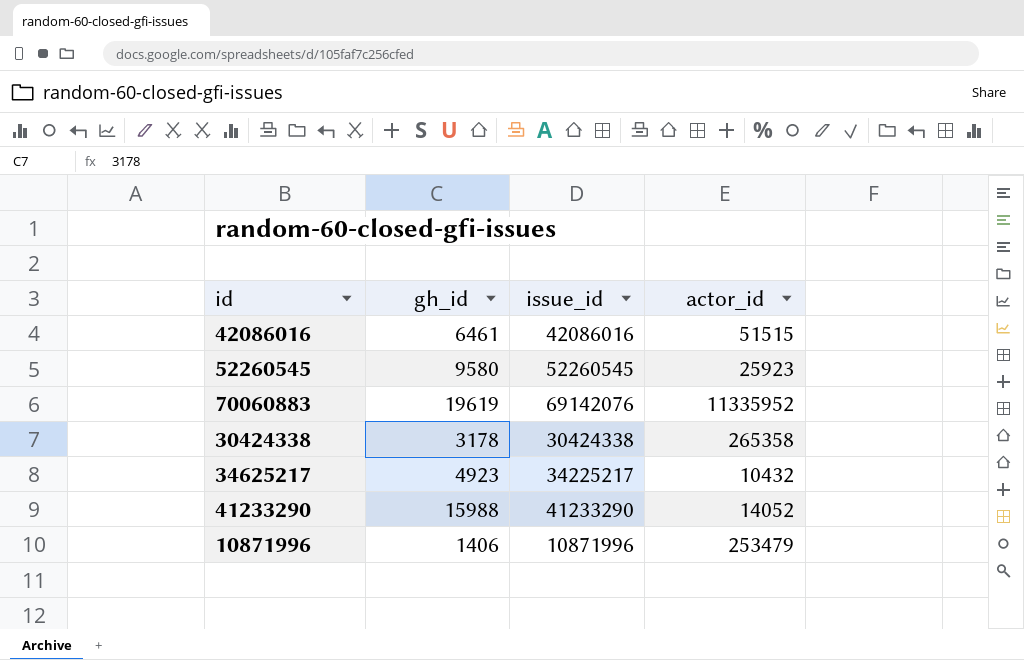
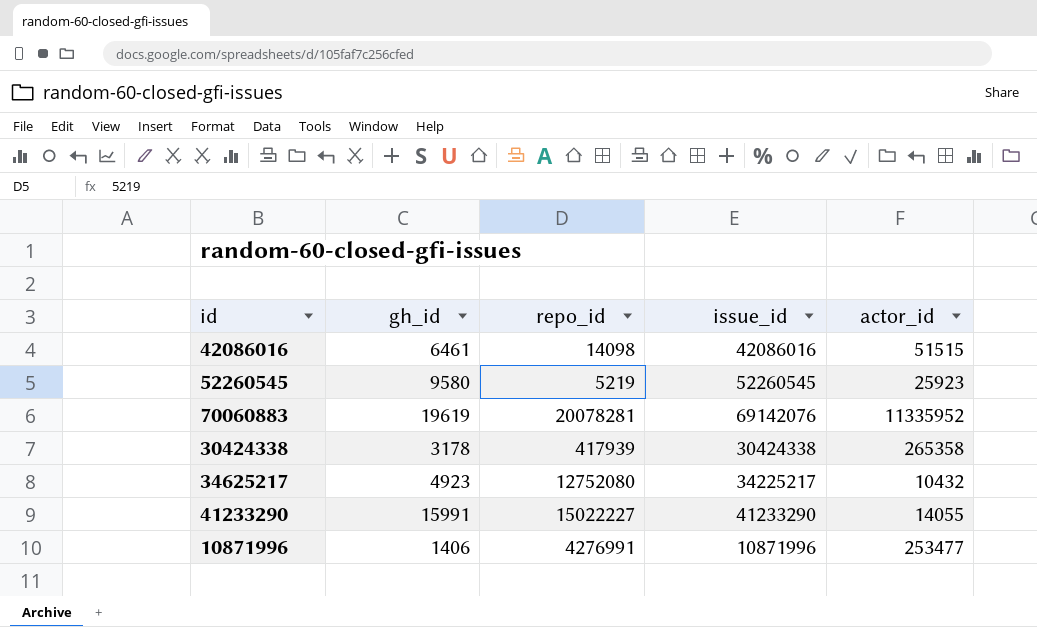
column repo_id | position: none -> 3
41233290 | gh_id: 15988 -> 15991
41233290 | actor_id: 14052 -> 14055
10871996 | actor_id: 253479 -> 253477

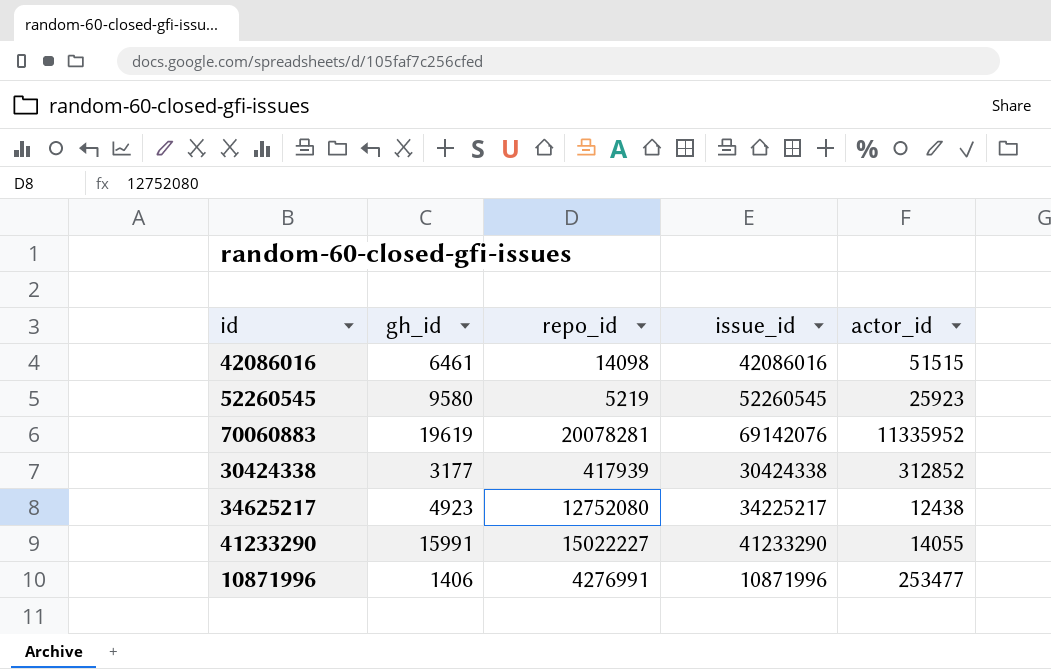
30424338 | gh_id: 3178 -> 3177
30424338 | actor_id: 265358 -> 312852
34625217 | actor_id: 10432 -> 12438

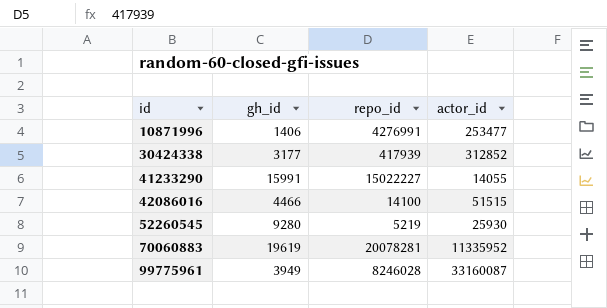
row order: none -> id ascending
column issue_id | position: 4 -> none
row 34625217: 4923 | 12752080 | 34225217 | 12438 -> none
42086016 | gh_id: 6461 -> 4466
42086016 | repo_id: 14098 -> 14100
52260545 | gh_id: 9580 -> 9280
52260545 | actor_id: 25923 -> 25930
row 99775961: none -> 3949 | 8246028 | 33160087

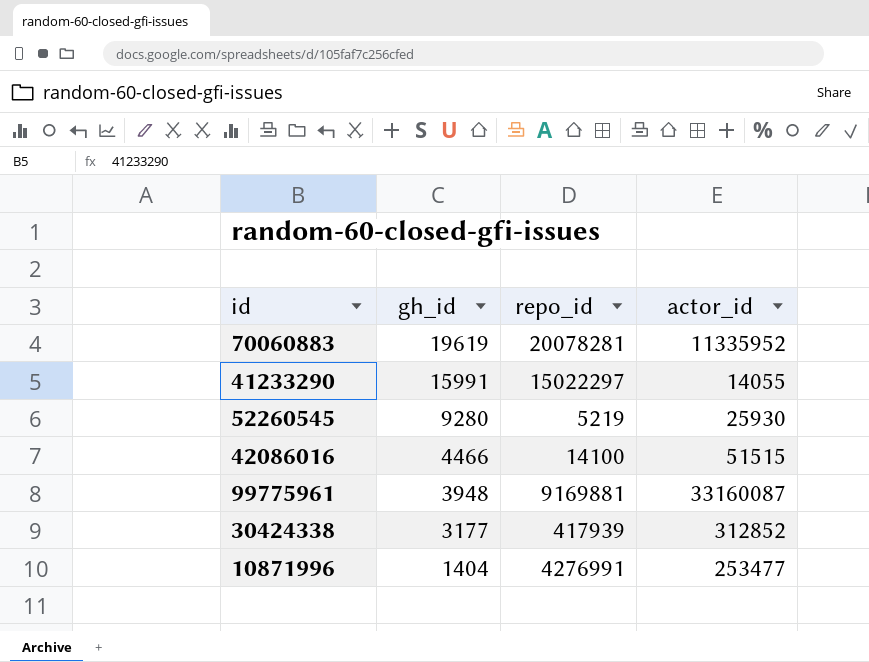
row order: id ascending -> gh_id descending
41233290 | repo_id: 15022227 -> 15022297
99775961 | gh_id: 3949 -> 3948
99775961 | repo_id: 8246028 -> 9169881
10871996 | gh_id: 1406 -> 1404

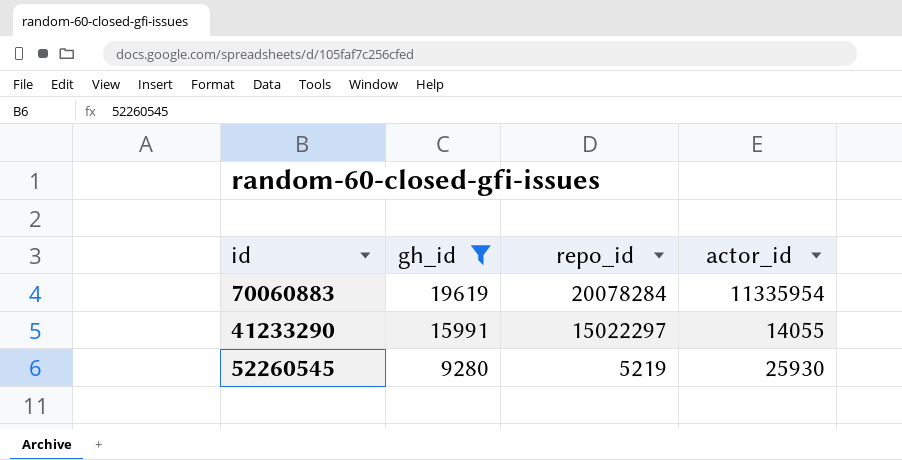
filter: none -> gh_id >= 9280
70060883 | repo_id: 20078281 -> 20078284
70060883 | actor_id: 11335952 -> 11335954

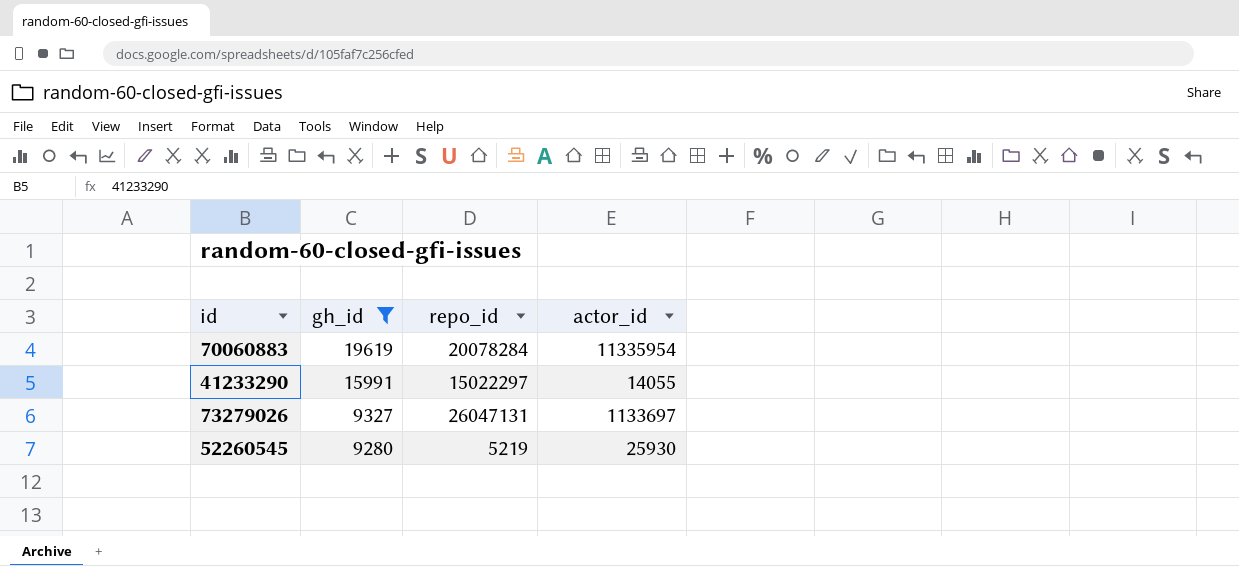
row 73279026: none -> 9327 | 26047131 | 1133697

